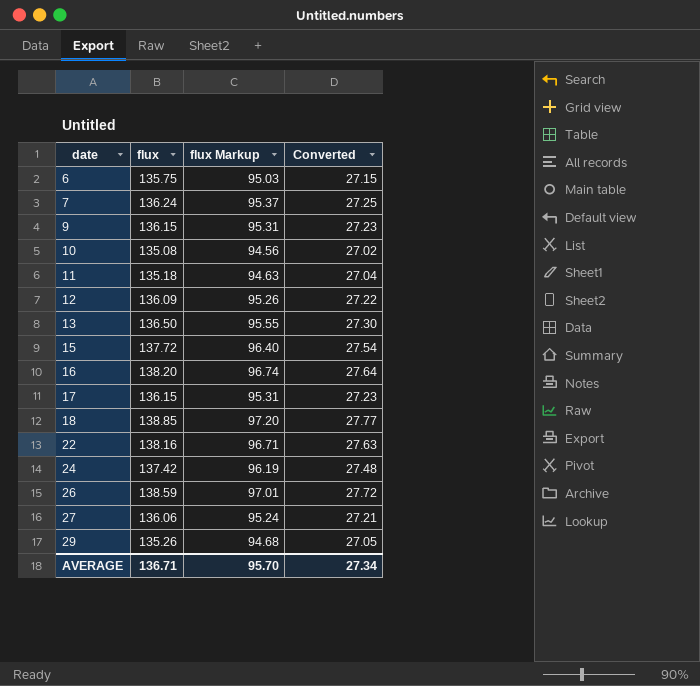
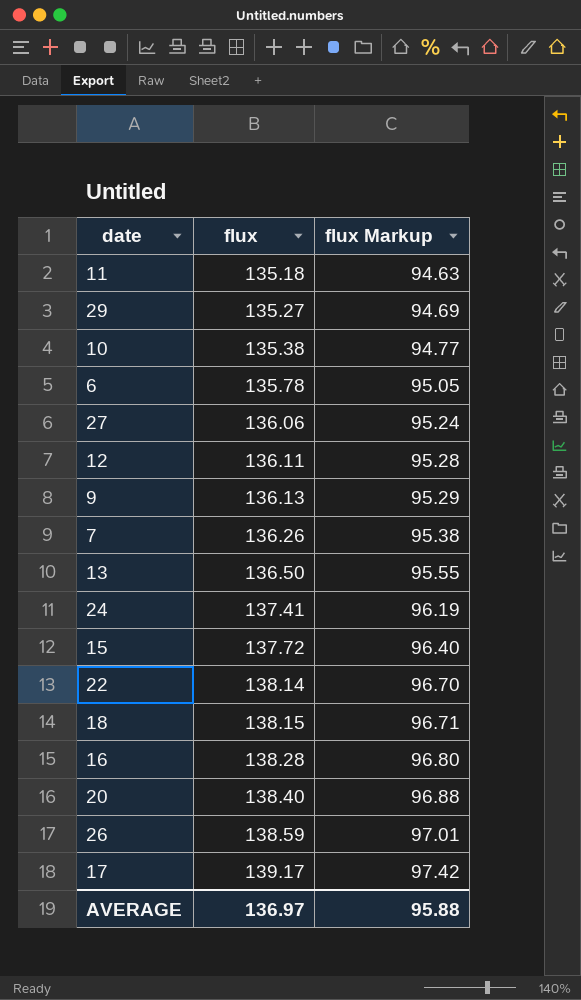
row order: date ascending -> flux ascending
column Converted | formula: [flux] * 0.2 -> none
29 | flux: 135.26 -> 135.27
29 | flux Markup: 94.68 -> 94.69
10 | flux: 135.08 -> 135.38
10 | flux Markup: 94.56 -> 94.77
6 | flux: 135.75 -> 135.78
6 | flux Markup: 95.03 -> 95.05
12 | flux: 136.09 -> 136.11
12 | flux Markup: 95.26 -> 95.28
9 | flux: 136.15 -> 136.13
9 | flux Markup: 95.31 -> 95.29
7 | flux: 136.24 -> 136.26
7 | flux Markup: 95.37 -> 95.38
24 | flux: 137.42 -> 137.41
22 | flux: 138.16 -> 138.14
22 | flux Markup: 96.71 -> 96.70
18 | flux: 138.85 -> 138.15
18 | flux Markup: 97.20 -> 96.71
16 | flux: 138.20 -> 138.28
16 | flux Markup: 96.74 -> 96.80
row 20: none -> 138.40 | 96.88
17 | flux: 136.15 -> 139.17
17 | flux Markup: 95.31 -> 97.42
AVERAGE | flux: 136.71 -> 136.97
AVERAGE | flux Markup: 95.70 -> 95.88

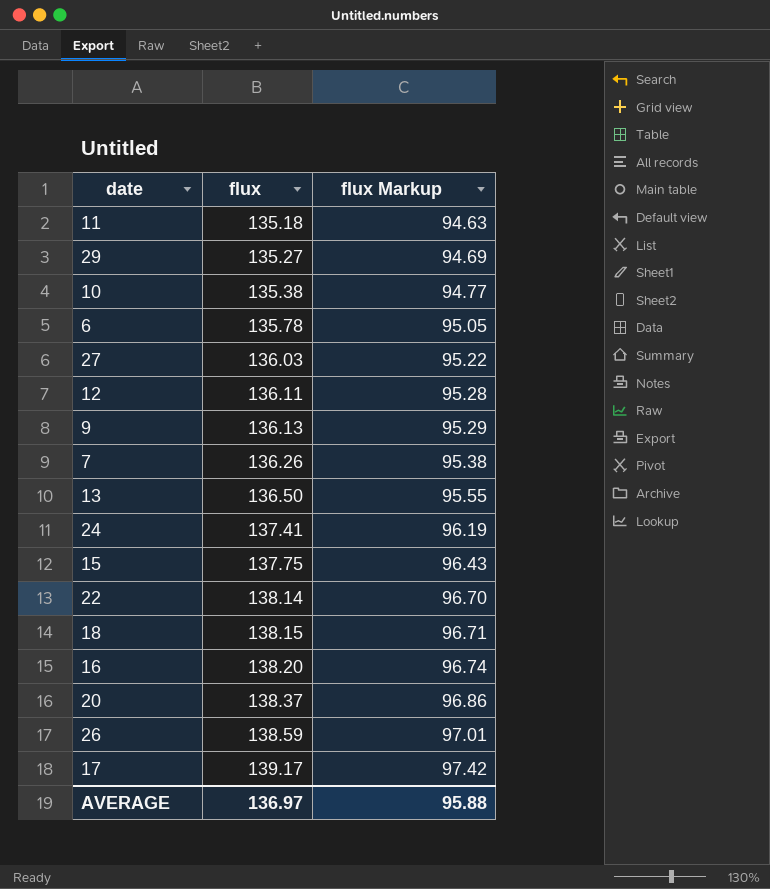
27 | flux: 136.06 -> 136.03
27 | flux Markup: 95.24 -> 95.22
15 | flux: 137.72 -> 137.75
15 | flux Markup: 96.40 -> 96.43
16 | flux: 138.28 -> 138.20
16 | flux Markup: 96.80 -> 96.74
20 | flux: 138.40 -> 138.37
20 | flux Markup: 96.88 -> 96.86

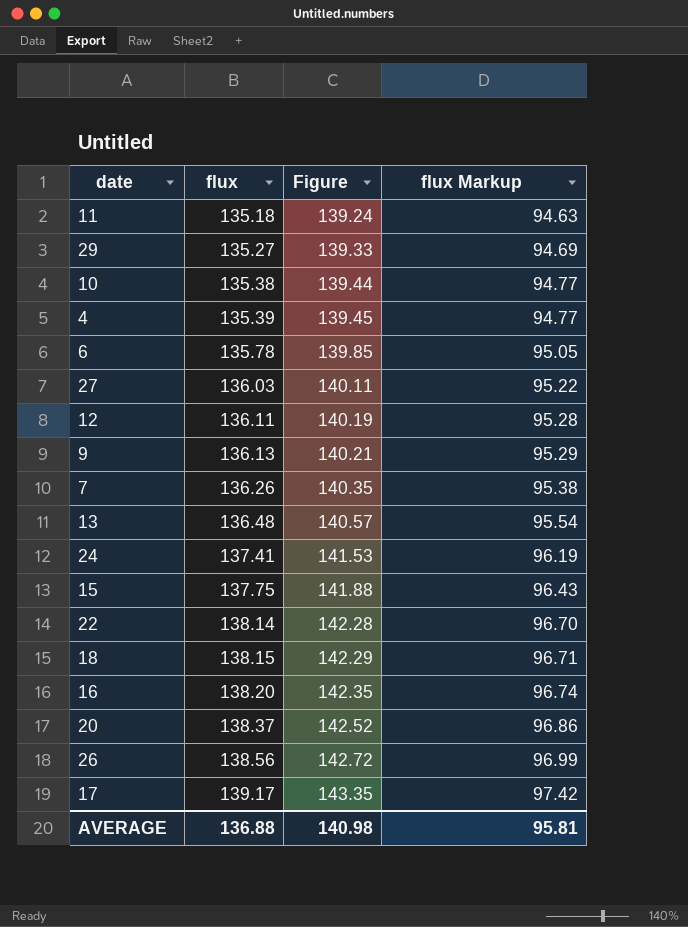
column Figure | formula: none -> [flux] * 1.03
row 4: none -> 135.39 | 139.45 | 94.77
13 | flux: 136.50 -> 136.48
13 | flux Markup: 95.55 -> 95.54
26 | flux: 138.59 -> 138.56
26 | flux Markup: 97.01 -> 96.99
AVERAGE | flux: 136.97 -> 136.88
AVERAGE | flux Markup: 95.88 -> 95.81

